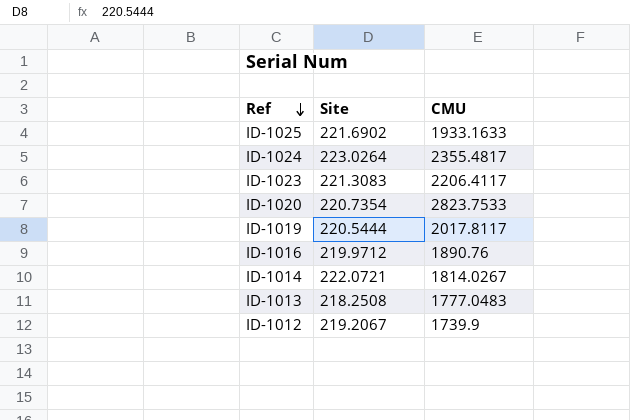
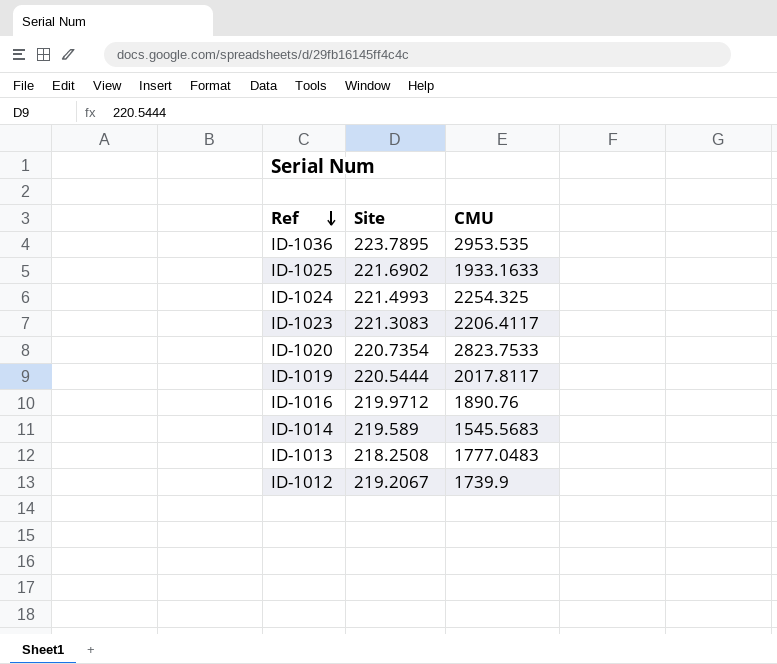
row ID-1036: none -> 223.7895 | 2953.535
ID-1024 | Site: 223.0264 -> 221.4993
ID-1024 | CMU: 2355.4817 -> 2254.325
ID-1014 | Site: 222.0721 -> 219.589
ID-1014 | CMU: 1814.0267 -> 1545.5683

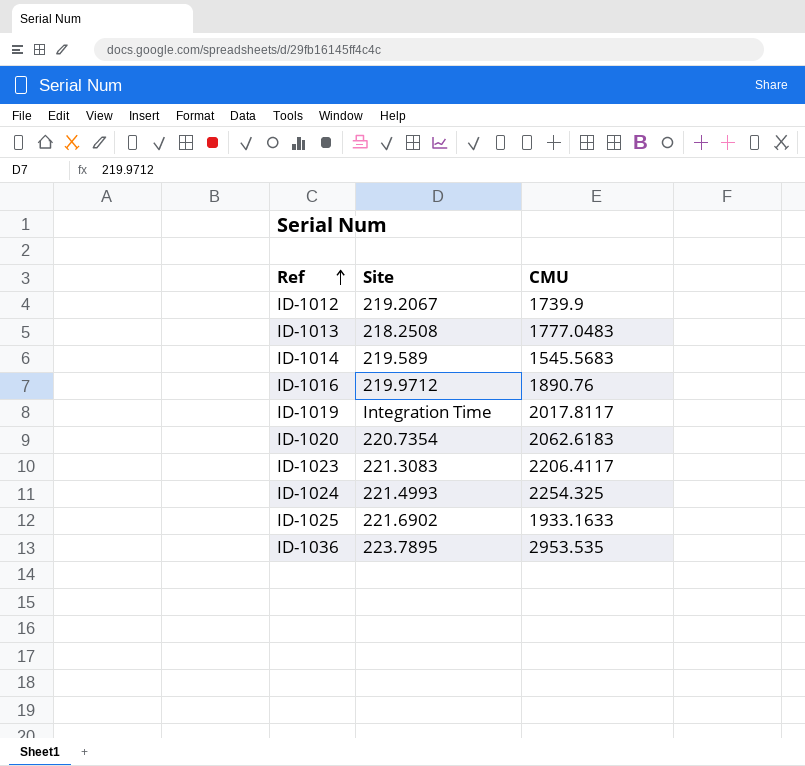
row order: Ref descending -> Ref ascending
ID-1019 | Site: 220.5444 -> Integration Time
ID-1020 | CMU: 2823.7533 -> 2062.6183

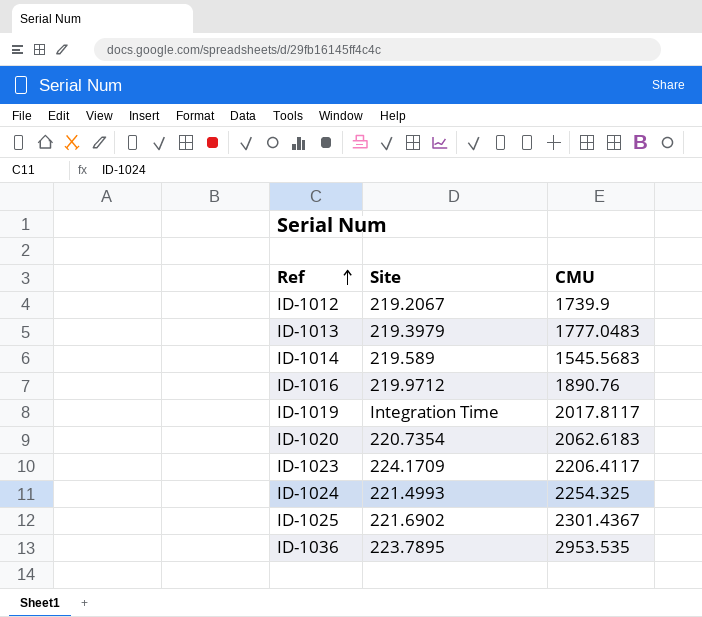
ID-1013 | Site: 218.2508 -> 219.3979
ID-1023 | Site: 221.3083 -> 224.1709
ID-1025 | CMU: 1933.1633 -> 2301.4367

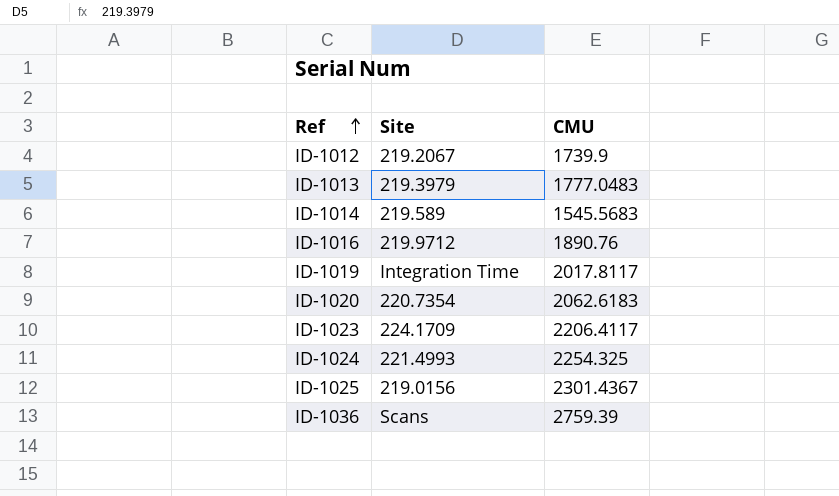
ID-1025 | Site: 221.6902 -> 219.0156
ID-1036 | Site: 223.7895 -> Scans
ID-1036 | CMU: 2953.535 -> 2759.39

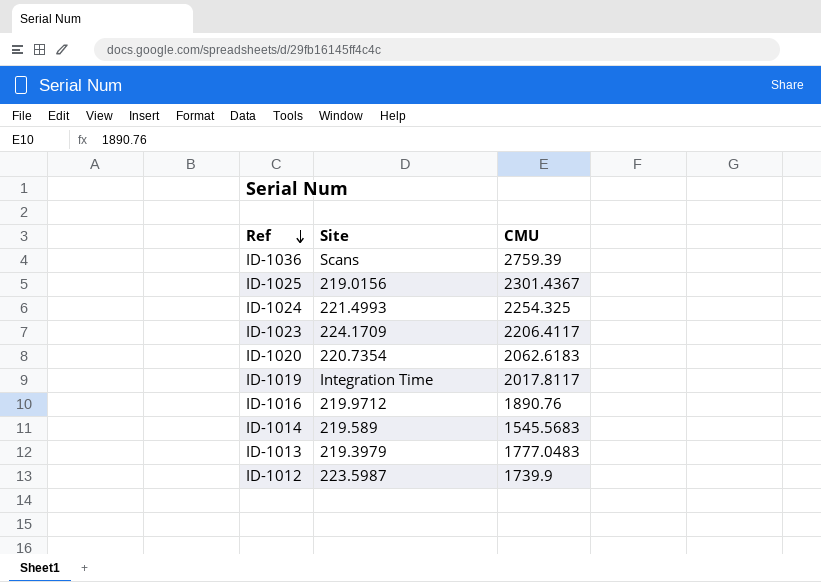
row order: Ref ascending -> Ref descending
ID-1012 | Site: 219.2067 -> 223.5987

